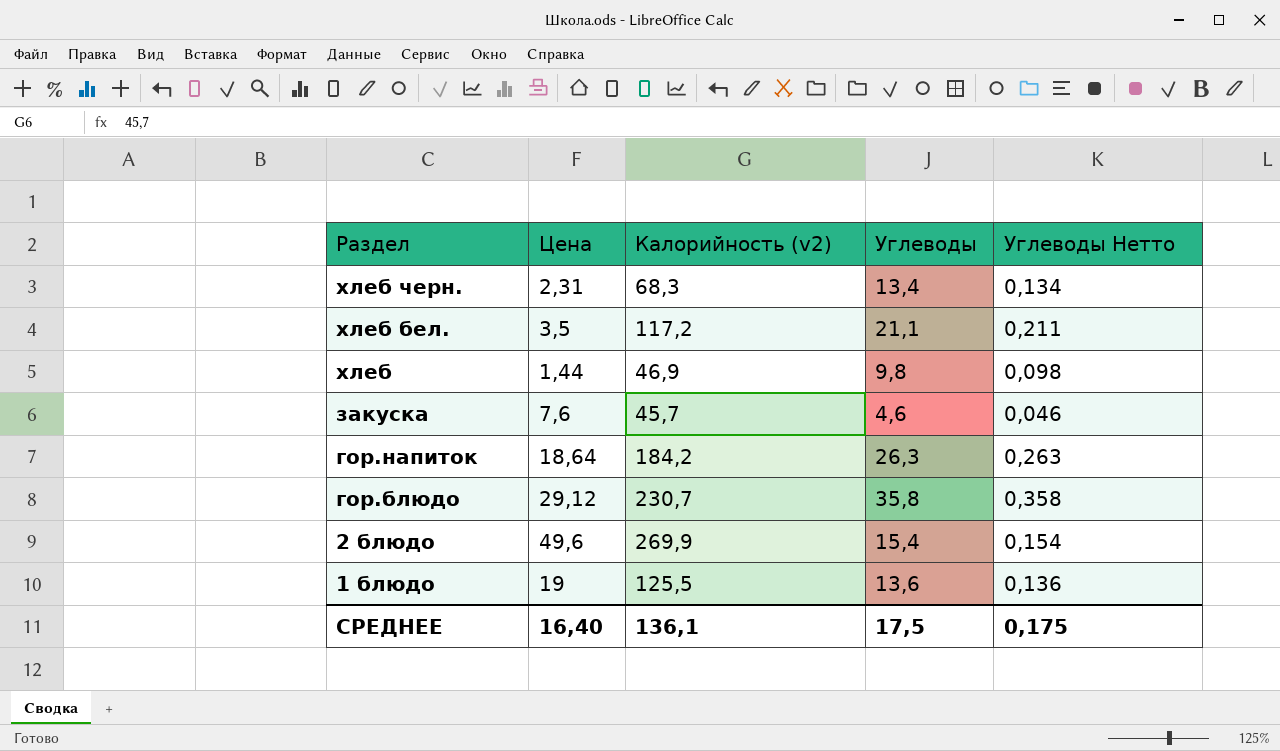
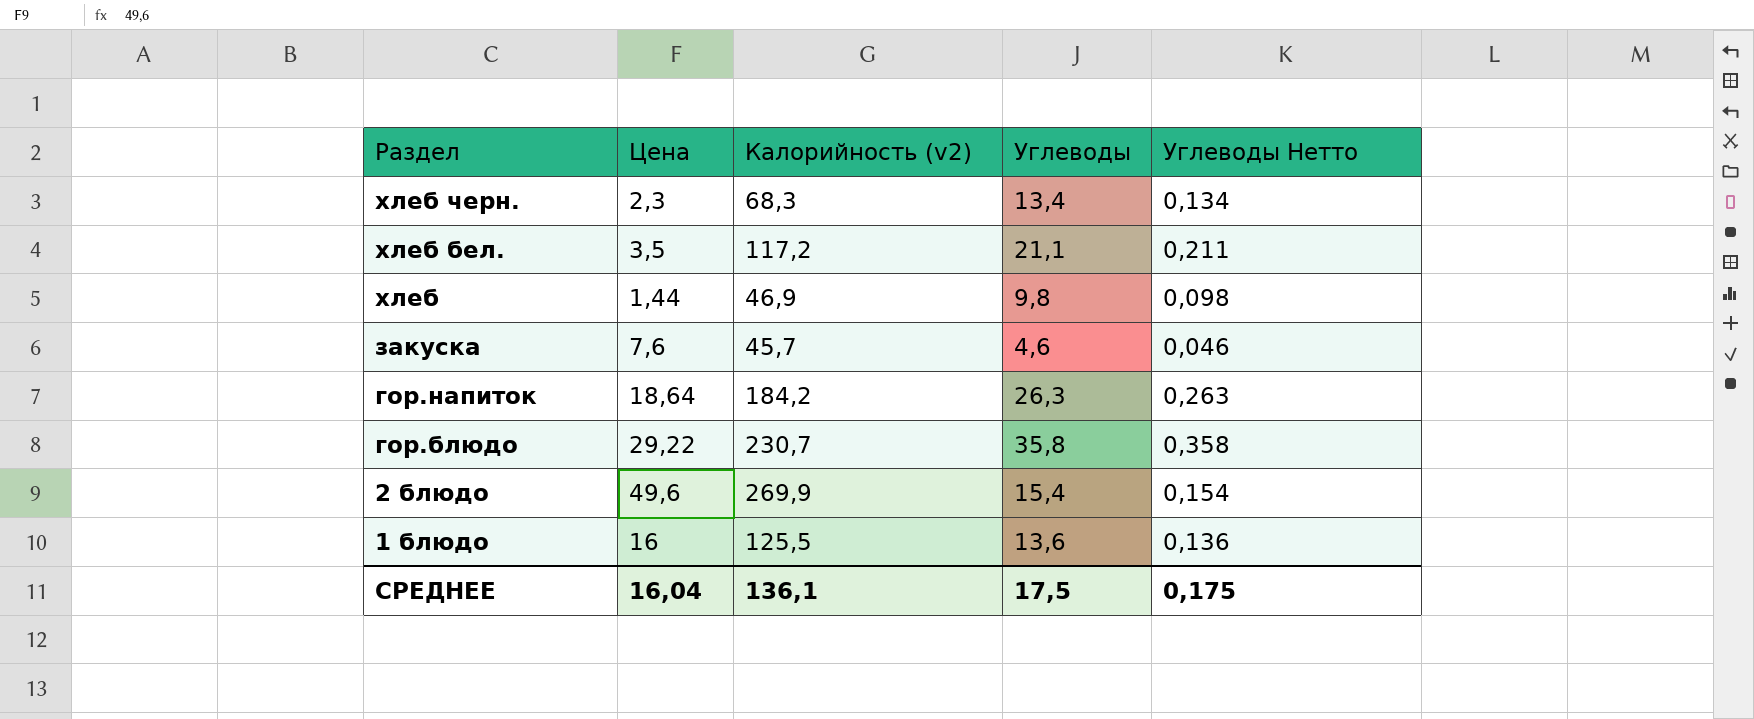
хлеб черн. | Цена: 2,31 -> 2,3
гор.блюдо | Цена: 29,12 -> 29,22
1 блюдо | Цена: 19 -> 16
СРЕДНЕЕ | Цена: 16,40 -> 16,04

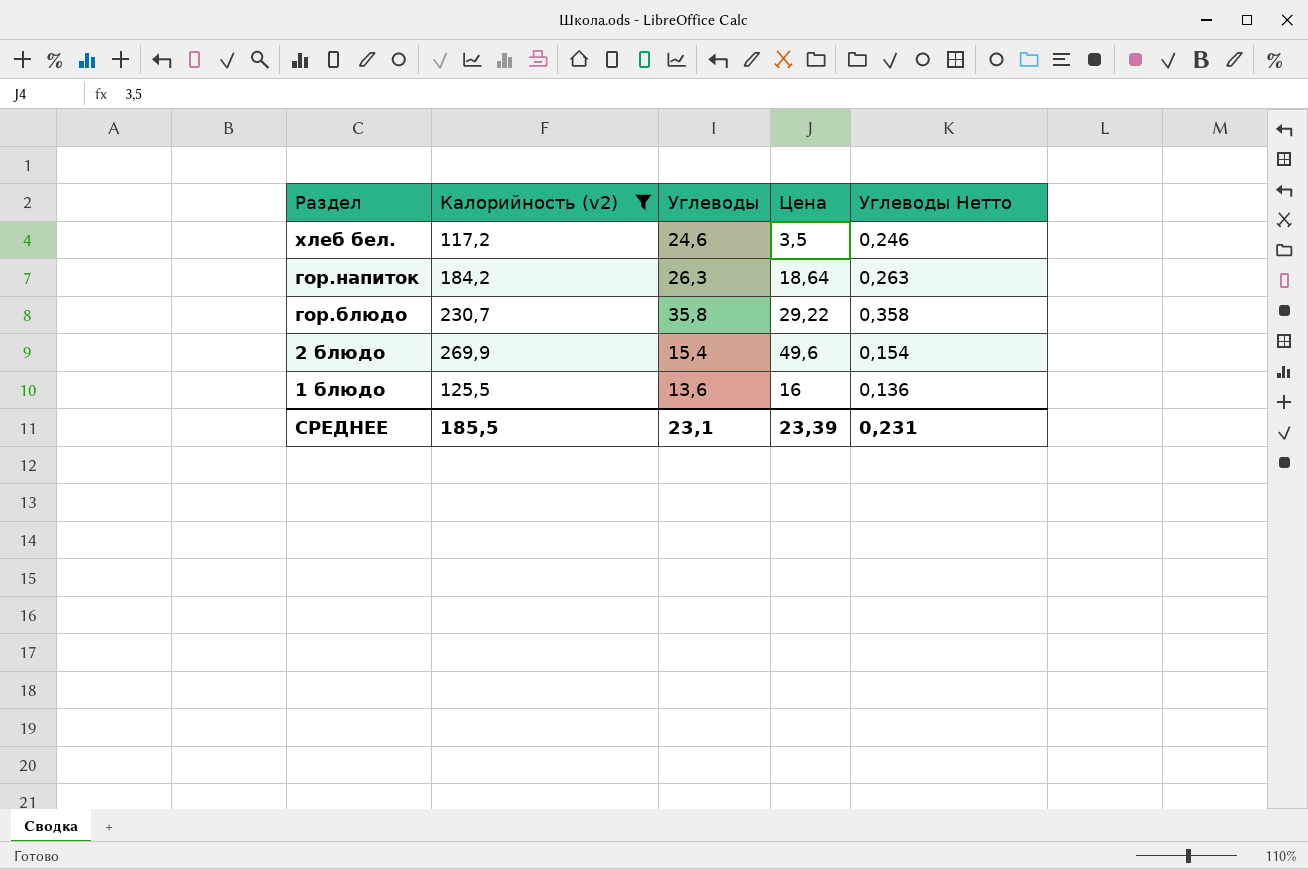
filter: none -> Калорийность (v2) >= 117,2
column Цена | position: 2 -> 4
хлеб бел. | Углеводы: 21,1 -> 24,6
хлеб бел. | Углеводы Нетто: 0,211 -> 0,246
СРЕДНЕЕ | Калорийность (v2): 136,1 -> 185,5
СРЕДНЕЕ | Углеводы: 17,5 -> 23,1
СРЕДНЕЕ | Цена: 16,04 -> 23,39
СРЕДНЕЕ | Углеводы Нетто: 0,175 -> 0,231

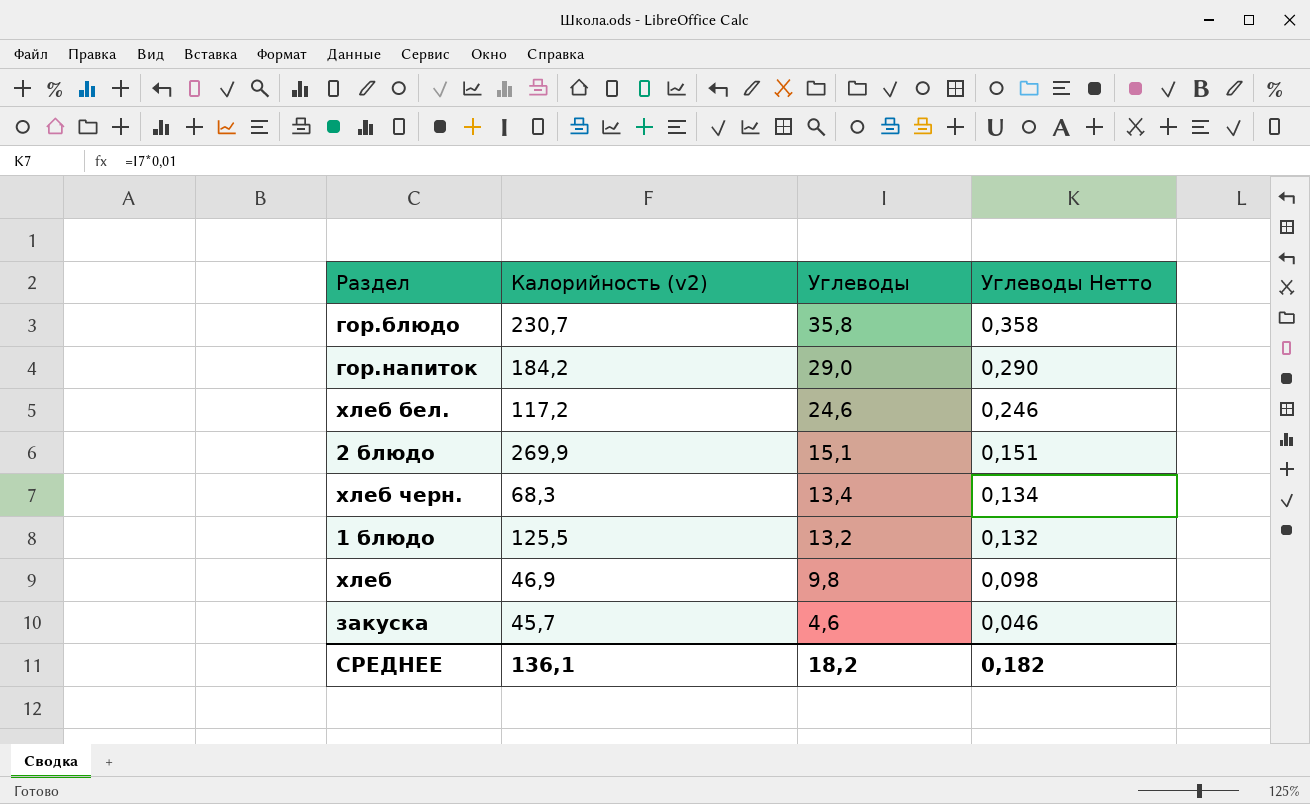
filter: Калорийность (v2) >= 117,2 -> none
row order: Раздел descending -> Углеводы descending
column Цена | position: 4 -> none
гор.напиток | Углеводы: 26,3 -> 29,0
гор.напиток | Углеводы Нетто: 0,263 -> 0,290
2 блюдо | Углеводы: 15,4 -> 15,1
2 блюдо | Углеводы Нетто: 0,154 -> 0,151
1 блюдо | Углеводы: 13,6 -> 13,2
1 блюдо | Углеводы Нетто: 0,136 -> 0,132
СРЕДНЕЕ | Калорийность (v2): 185,5 -> 136,1
СРЕДНЕЕ | Углеводы: 23,1 -> 18,2
СРЕДНЕЕ | Углеводы Нетто: 0,231 -> 0,182

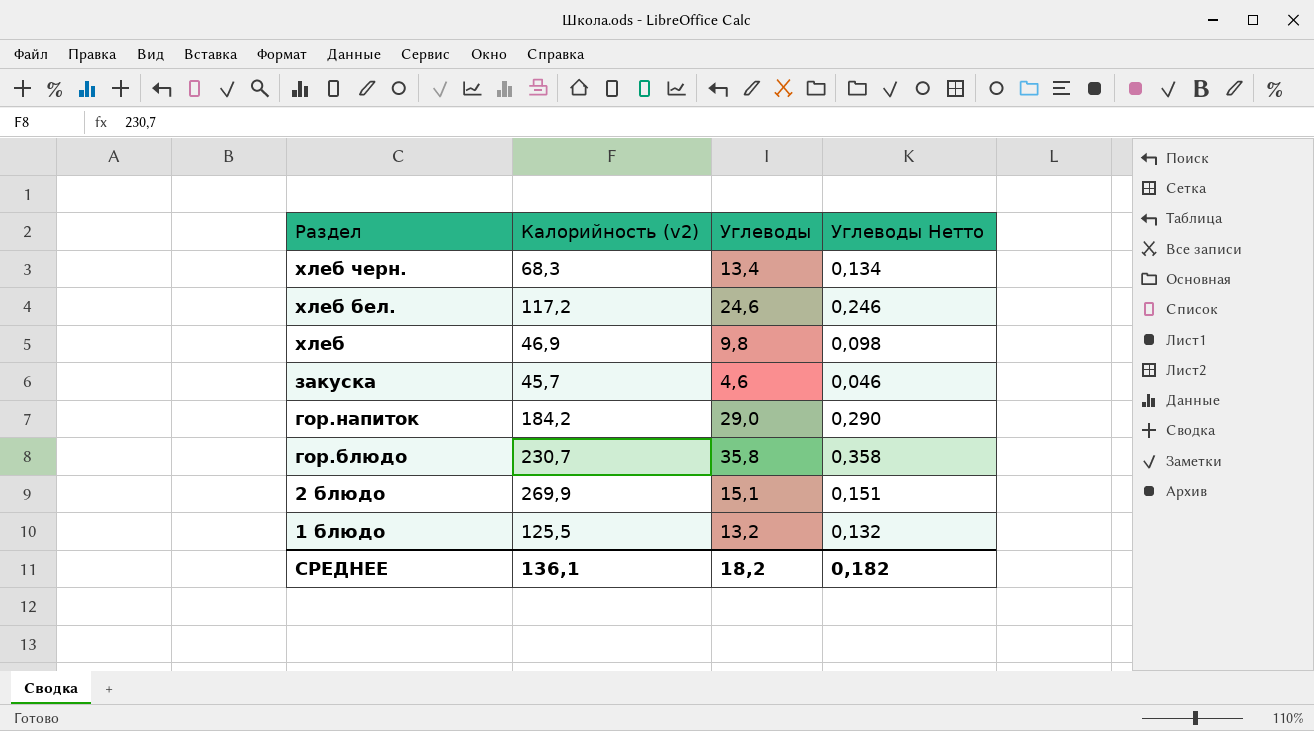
row order: Углеводы descending -> Раздел descending

